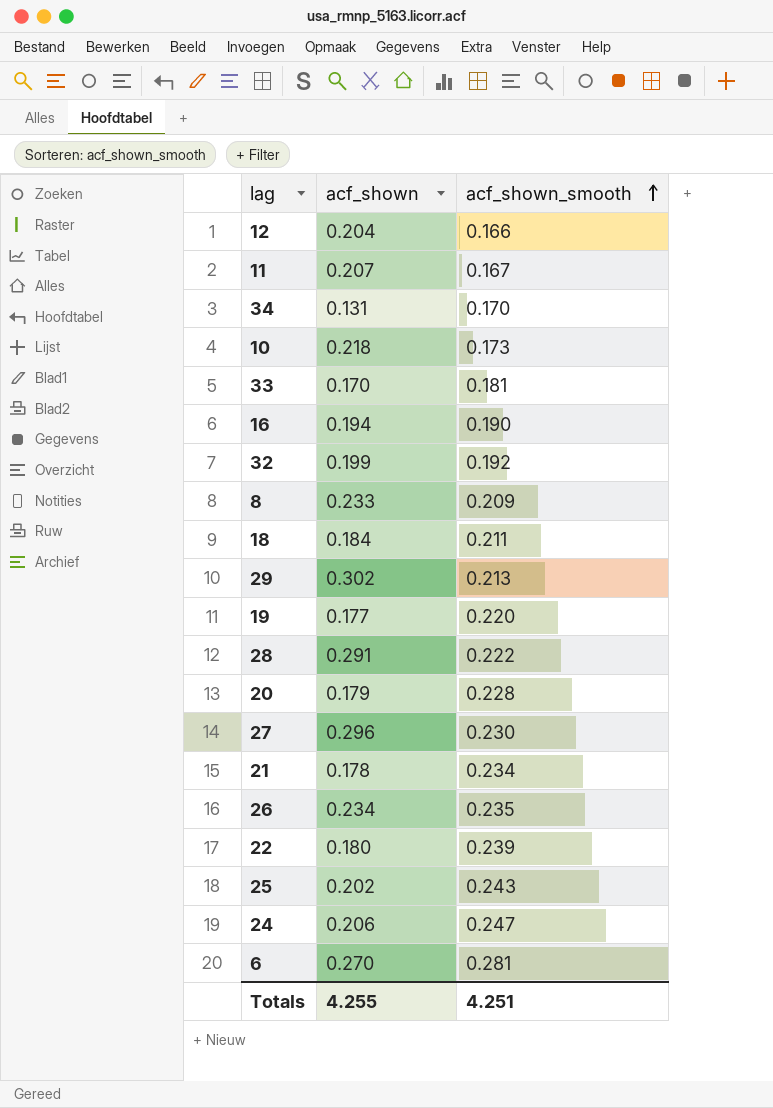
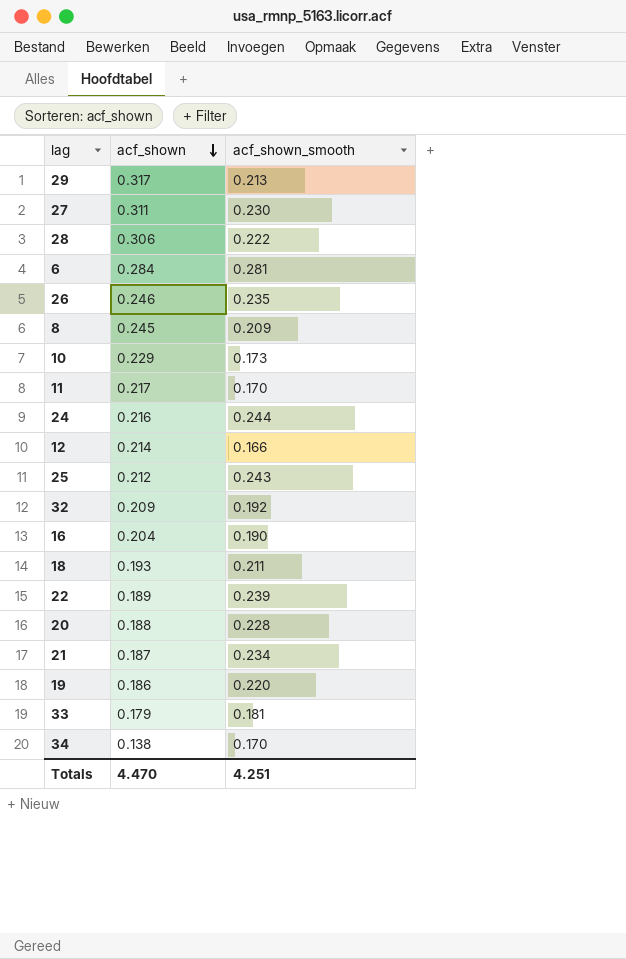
row order: acf_shown_smooth ascending -> acf_shown descending
29 | acf_shown: 0.302 -> 0.317
27 | acf_shown: 0.296 -> 0.311
28 | acf_shown: 0.291 -> 0.306
6 | acf_shown: 0.270 -> 0.284
26 | acf_shown: 0.234 -> 0.246
8 | acf_shown: 0.233 -> 0.245
10 | acf_shown: 0.218 -> 0.229
11 | acf_shown: 0.207 -> 0.217
11 | acf_shown_smooth: 0.167 -> 0.170
24 | acf_shown: 0.206 -> 0.216
24 | acf_shown_smooth: 0.247 -> 0.244
12 | acf_shown: 0.204 -> 0.214
25 | acf_shown: 0.202 -> 0.212
32 | acf_shown: 0.199 -> 0.209
16 | acf_shown: 0.194 -> 0.204
18 | acf_shown: 0.184 -> 0.193
22 | acf_shown: 0.180 -> 0.189
20 | acf_shown: 0.179 -> 0.188
21 | acf_shown: 0.178 -> 0.187
19 | acf_shown: 0.177 -> 0.186
33 | acf_shown: 0.170 -> 0.179
34 | acf_shown: 0.131 -> 0.138
Totals | acf_shown: 4.255 -> 4.470

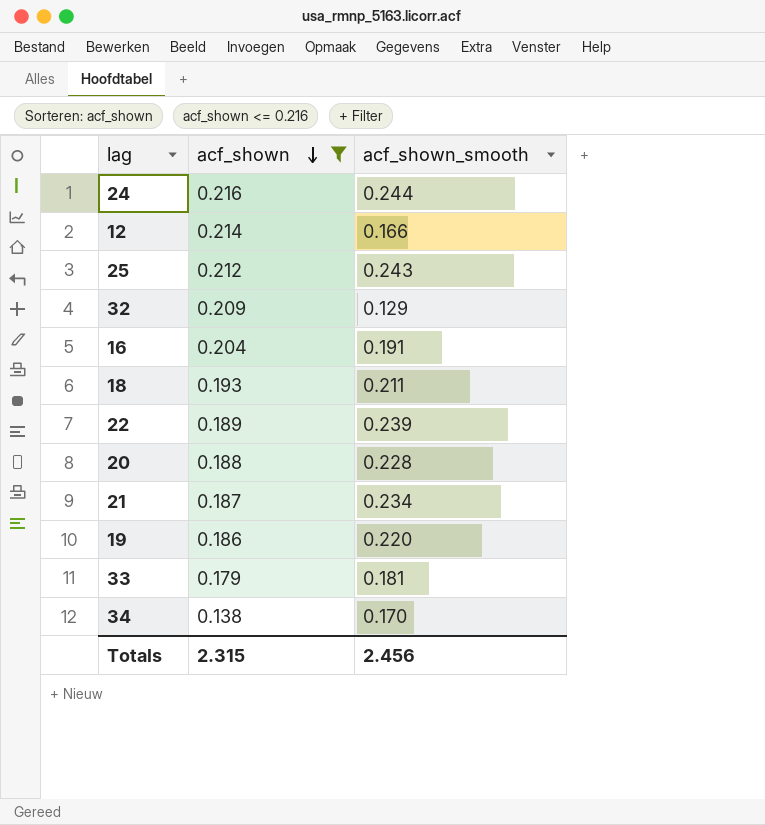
filter: none -> acf_shown <= 0.216
32 | acf_shown_smooth: 0.192 -> 0.129
16 | acf_shown_smooth: 0.190 -> 0.191
Totals | acf_shown: 4.470 -> 2.315
Totals | acf_shown_smooth: 4.251 -> 2.456

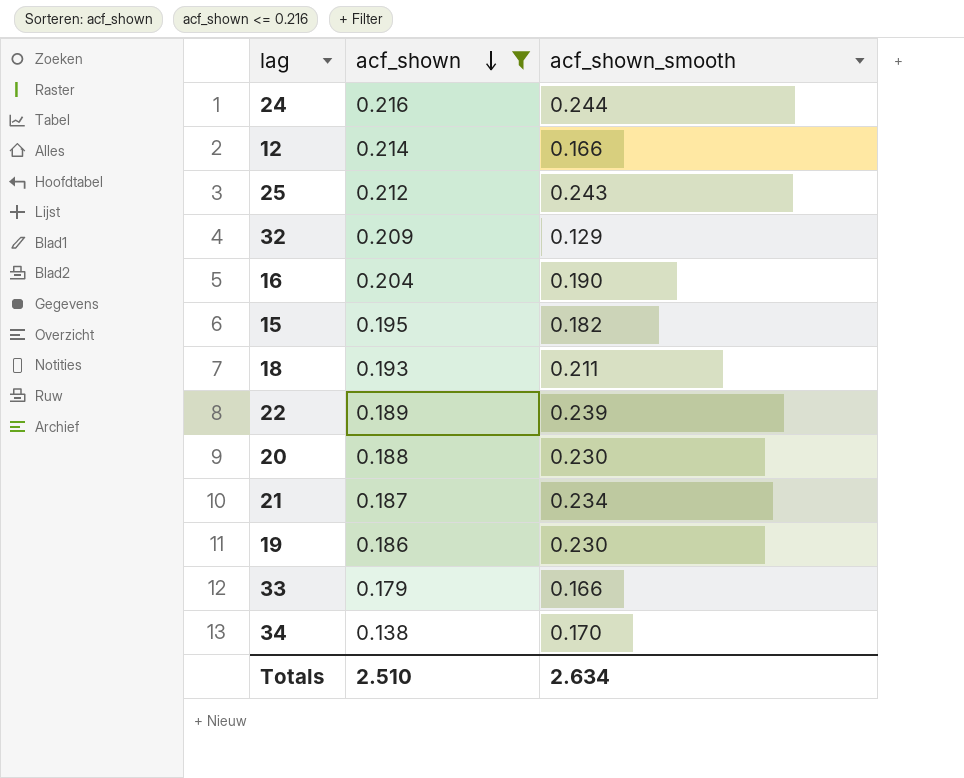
16 | acf_shown_smooth: 0.191 -> 0.190
row 15: none -> 0.195 | 0.182
20 | acf_shown_smooth: 0.228 -> 0.230
19 | acf_shown_smooth: 0.220 -> 0.230
33 | acf_shown_smooth: 0.181 -> 0.166
Totals | acf_shown: 2.315 -> 2.510
Totals | acf_shown_smooth: 2.456 -> 2.634

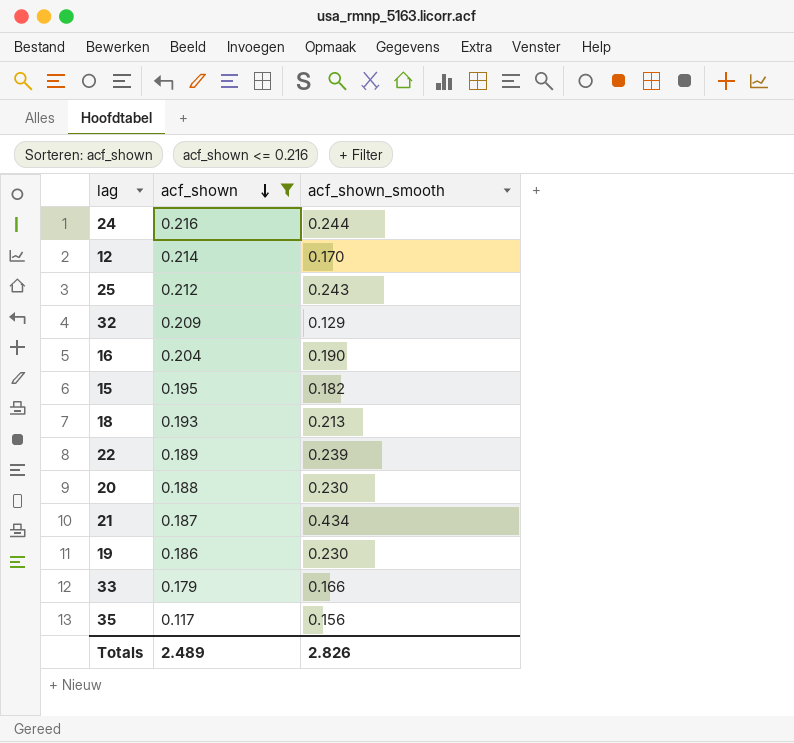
row 34: 0.138 | 0.170 -> none
12 | acf_shown_smooth: 0.166 -> 0.170
18 | acf_shown_smooth: 0.211 -> 0.213
21 | acf_shown_smooth: 0.234 -> 0.434
row 35: none -> 0.117 | 0.156
Totals | acf_shown: 2.510 -> 2.489
Totals | acf_shown_smooth: 2.634 -> 2.826

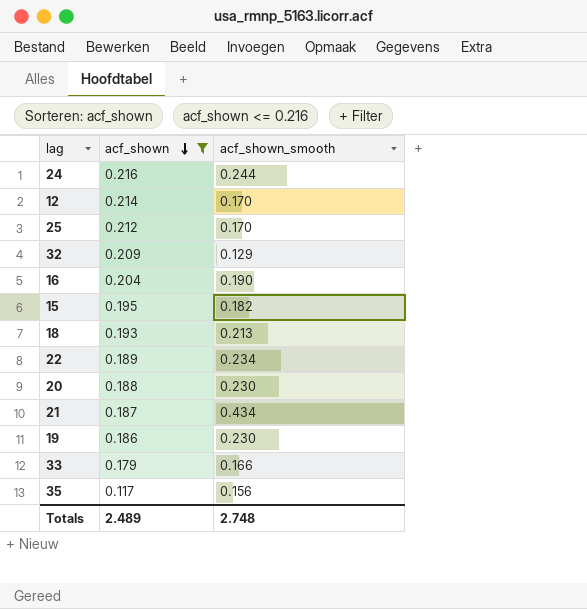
25 | acf_shown_smooth: 0.243 -> 0.170
22 | acf_shown_smooth: 0.239 -> 0.234
Totals | acf_shown_smooth: 2.826 -> 2.748

